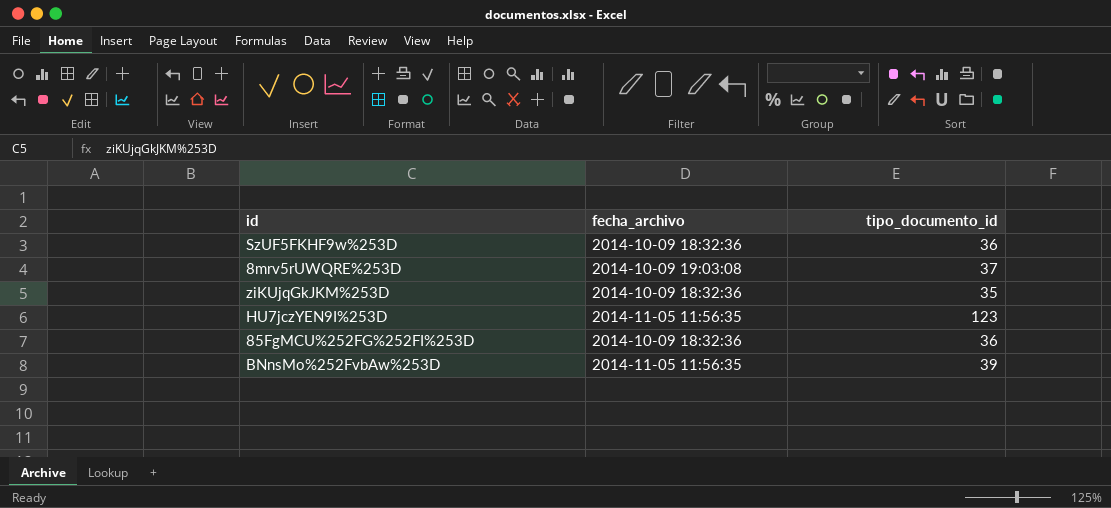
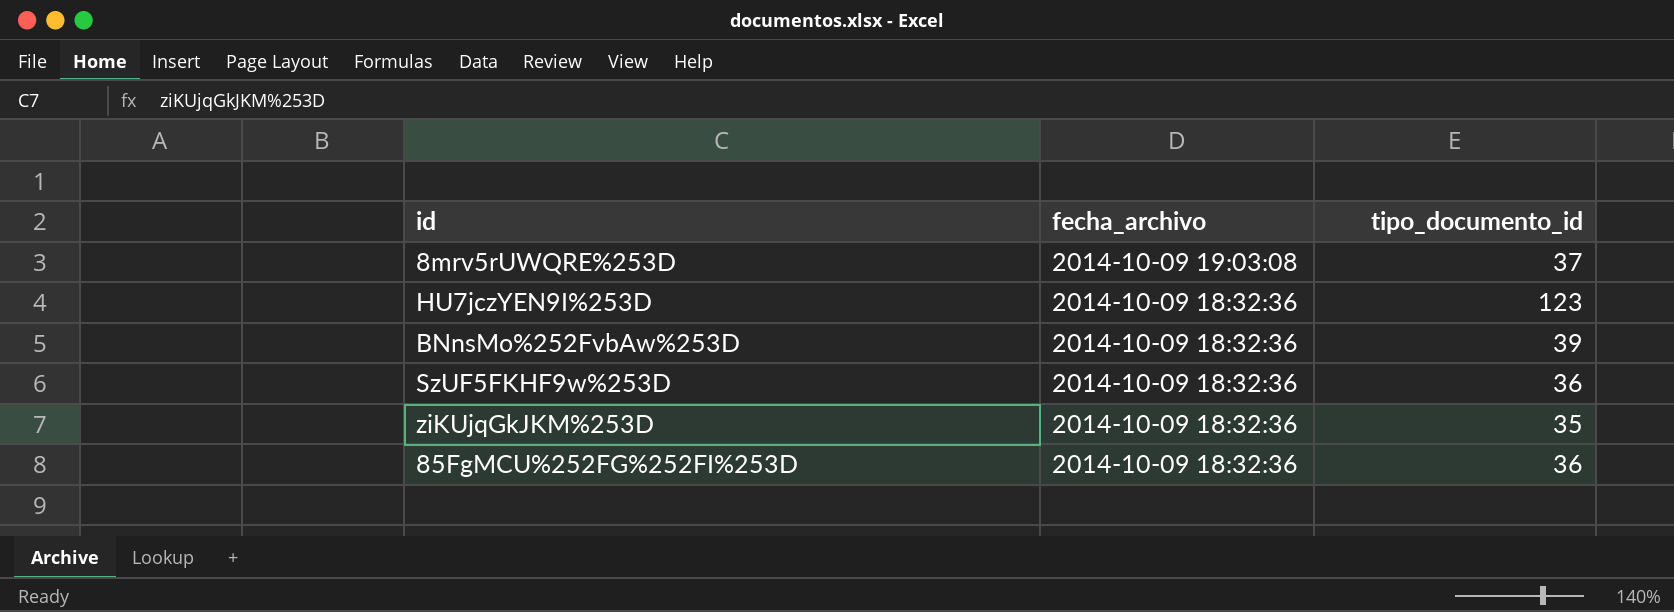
row order: none -> fecha_archivo descending
HU7jczYEN9I%253D | fecha_archivo: 2014-11-05 11:56:35 -> 2014-10-09 18:32:36
BNnsMo%252FvbAw%253D | fecha_archivo: 2014-11-05 11:56:35 -> 2014-10-09 18:32:36

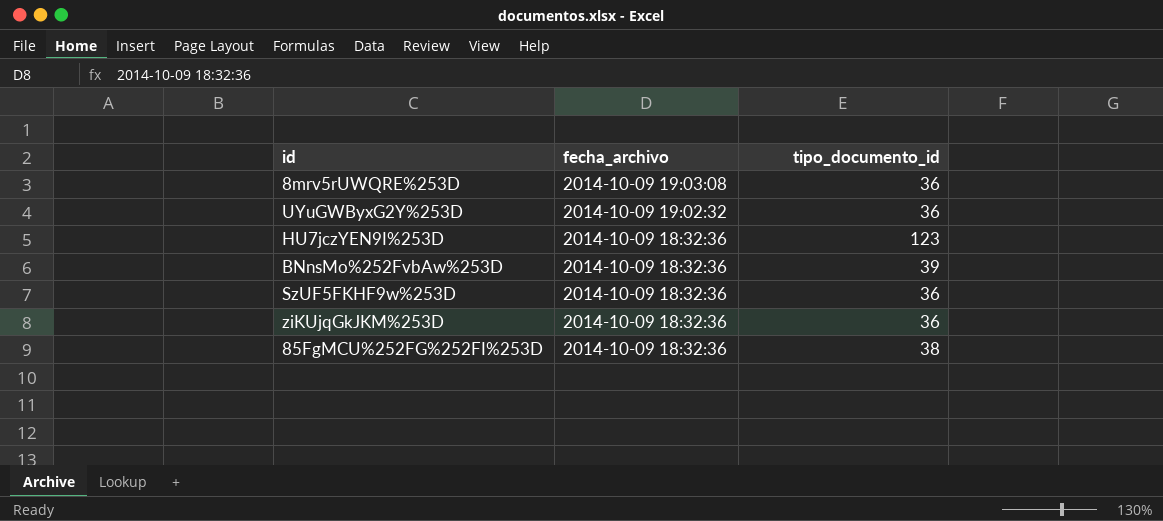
8mrv5rUWQRE%253D | tipo_documento_id: 37 -> 36
row UYuGWByxG2Y%253D: none -> 2014-10-09 19:02:32 | 36
ziKUjqGkJKM%253D | tipo_documento_id: 35 -> 36
85FgMCU%252FG%252FI%253D | tipo_documento_id: 36 -> 38

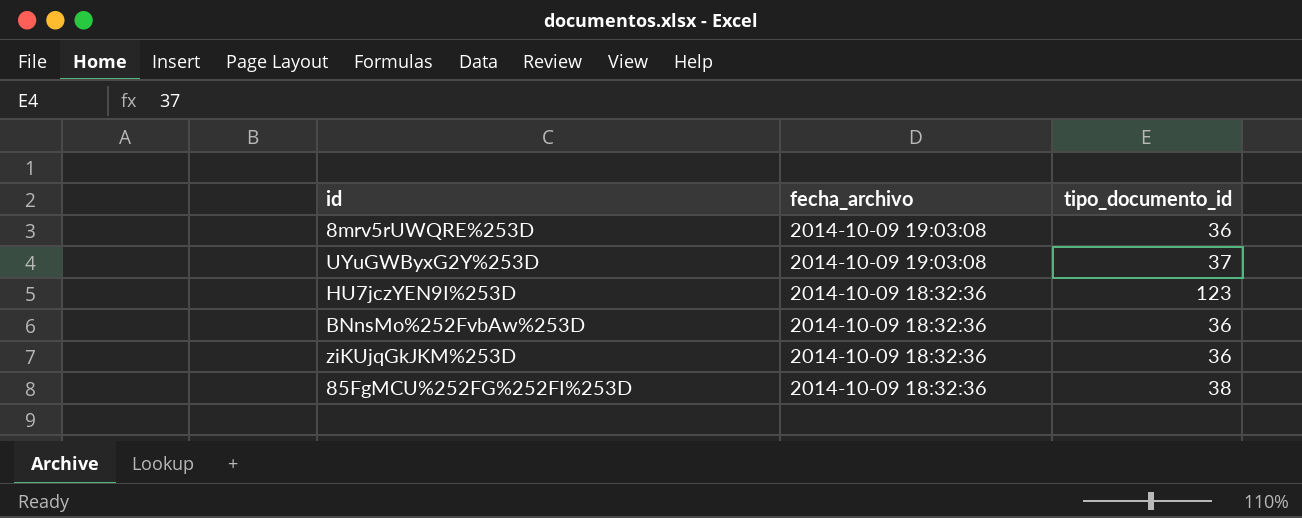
row SzUF5FKHF9w%253D: 2014-10-09 18:32:36 | 36 -> none
UYuGWByxG2Y%253D | fecha_archivo: 2014-10-09 19:02:32 -> 2014-10-09 19:03:08
UYuGWByxG2Y%253D | tipo_documento_id: 36 -> 37
BNnsMo%252FvbAw%253D | tipo_documento_id: 39 -> 36

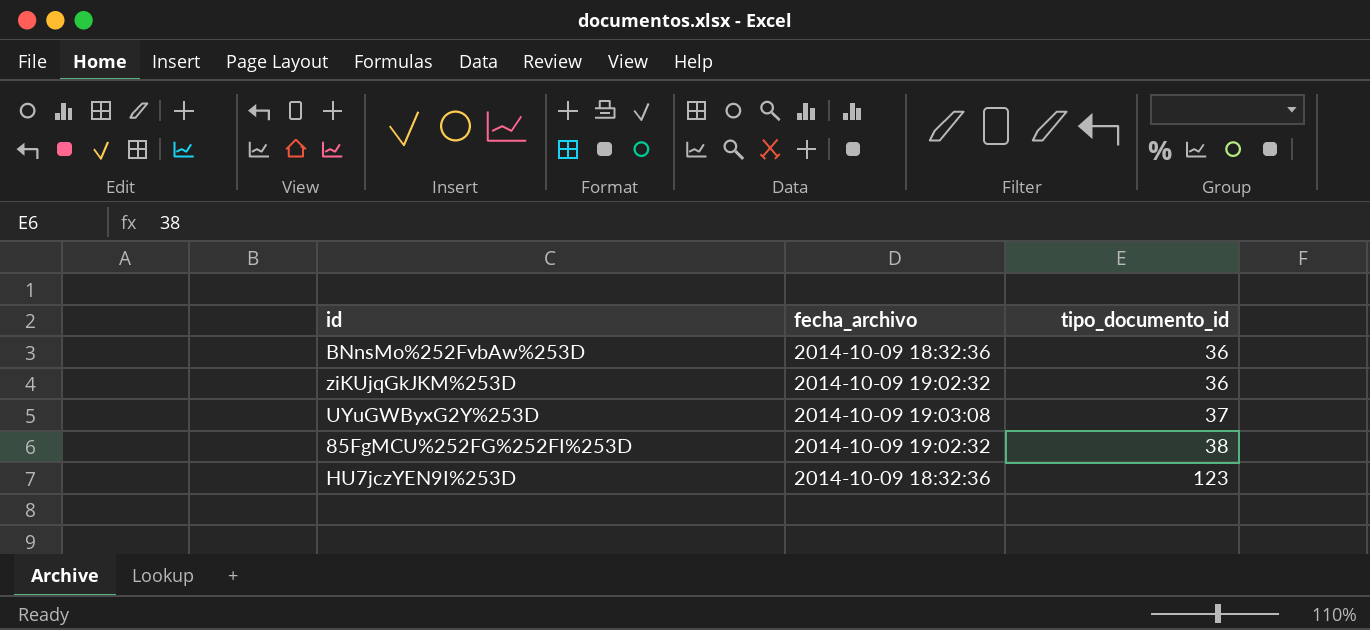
row order: fecha_archivo descending -> tipo_documento_id ascending
row 8mrv5rUWQRE%253D: 2014-10-09 19:03:08 | 36 -> none
ziKUjqGkJKM%253D | fecha_archivo: 2014-10-09 18:32:36 -> 2014-10-09 19:02:32
85FgMCU%252FG%252FI%253D | fecha_archivo: 2014-10-09 18:32:36 -> 2014-10-09 19:02:32

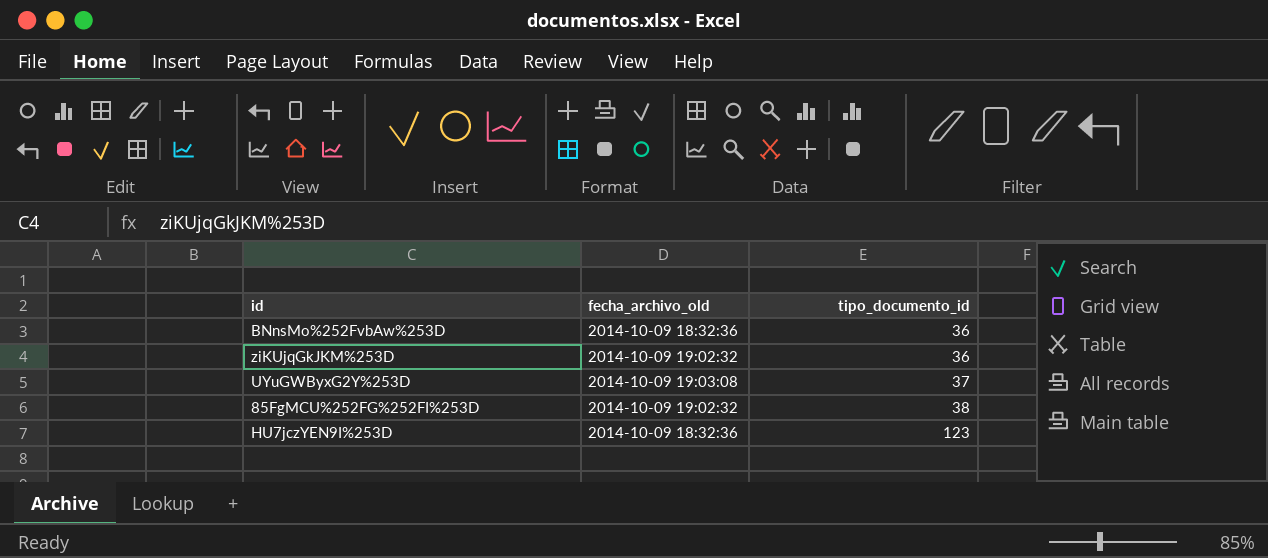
column name: fecha_archivo -> fecha_archivo_old

